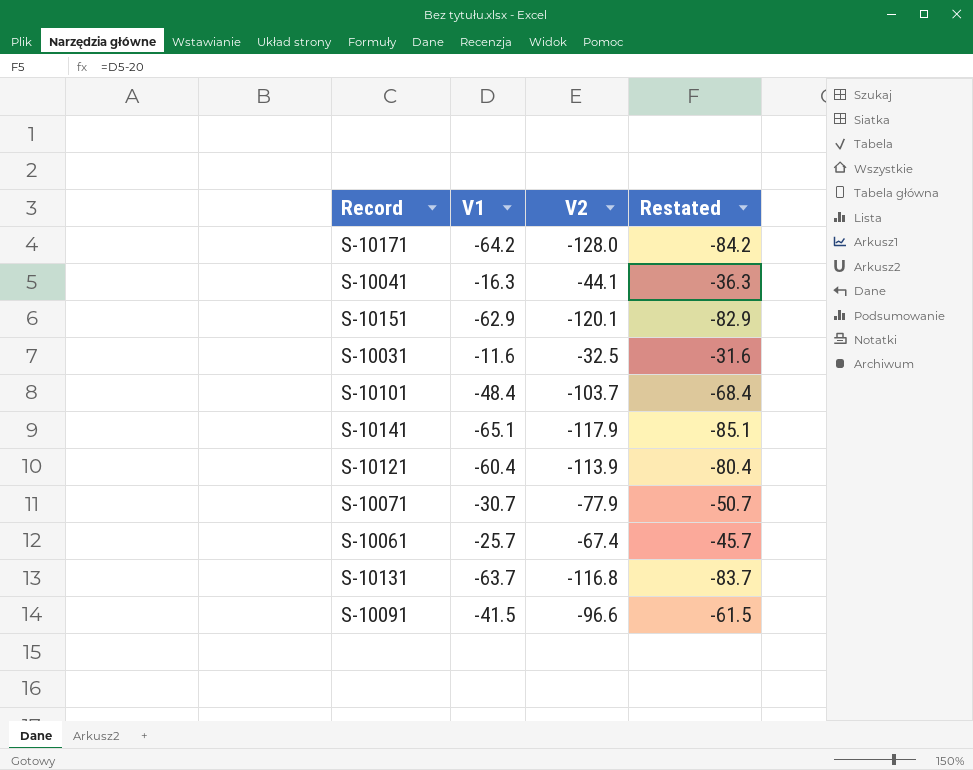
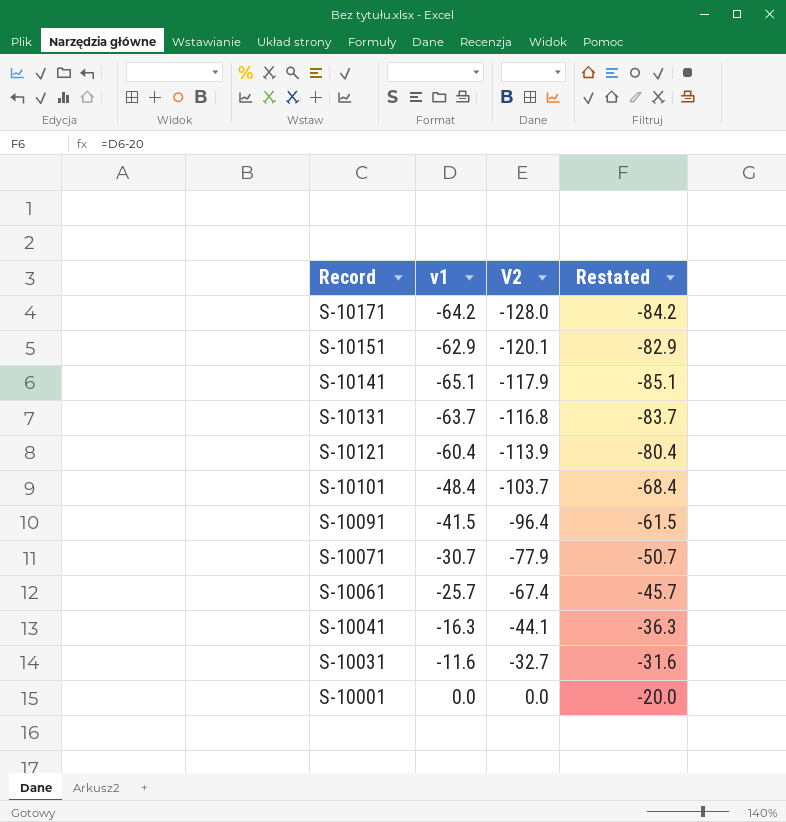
row order: none -> Record descending
column name: V1 -> v1
S-10091 | V2: -96.6 -> -96.4
S-10031 | V2: -32.5 -> -32.7
row S-10001: none -> 0.0 | 0.0 | -20.0

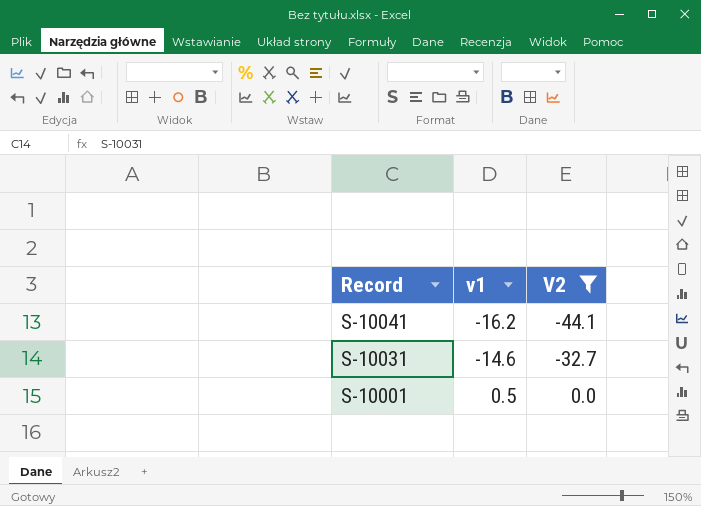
filter: none -> V2 >= -44.1
column Restated | formula: [v1] - 20 -> none
S-10041 | v1: -16.3 -> -16.2
S-10031 | v1: -11.6 -> -14.6
S-10001 | v1: 0.0 -> 0.5

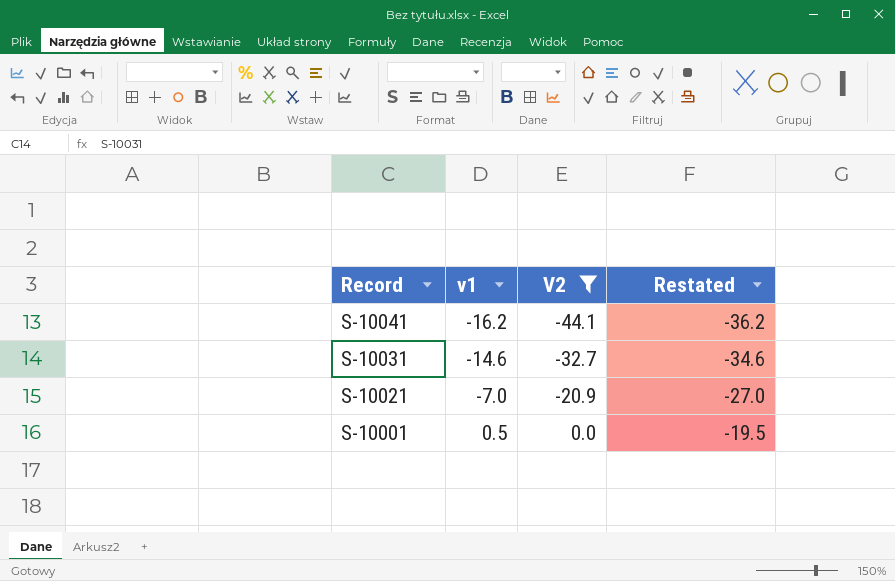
column Restated | formula: none -> [v1] - 20
row S-10021: none -> -7.0 | -20.9 | -27.0

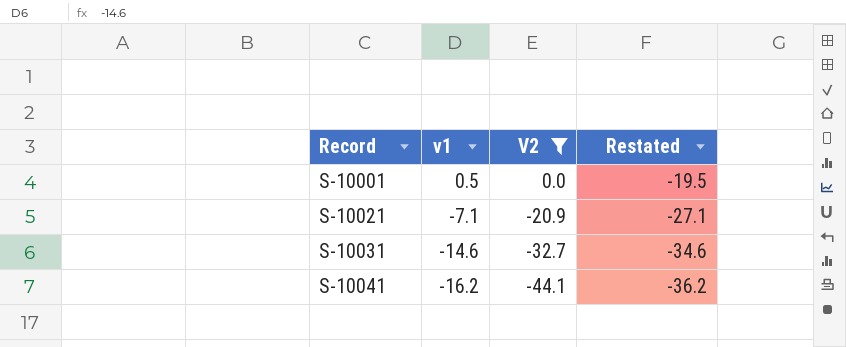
row order: Record descending -> Record ascending
S-10021 | v1: -7.0 -> -7.1
S-10021 | Restated: -27.0 -> -27.1

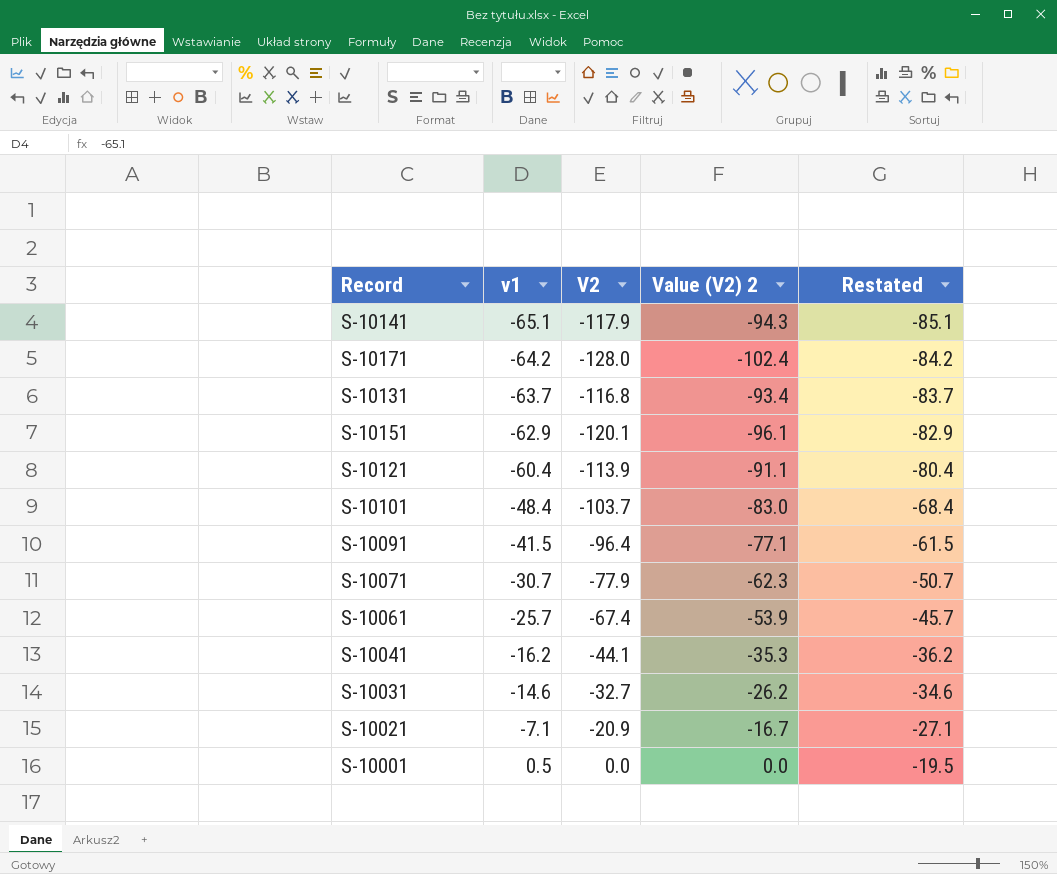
filter: V2 >= -44.1 -> none
row order: Record ascending -> v1 ascending
column Value (V2) 2 | formula: none -> [V2] * 0.8

